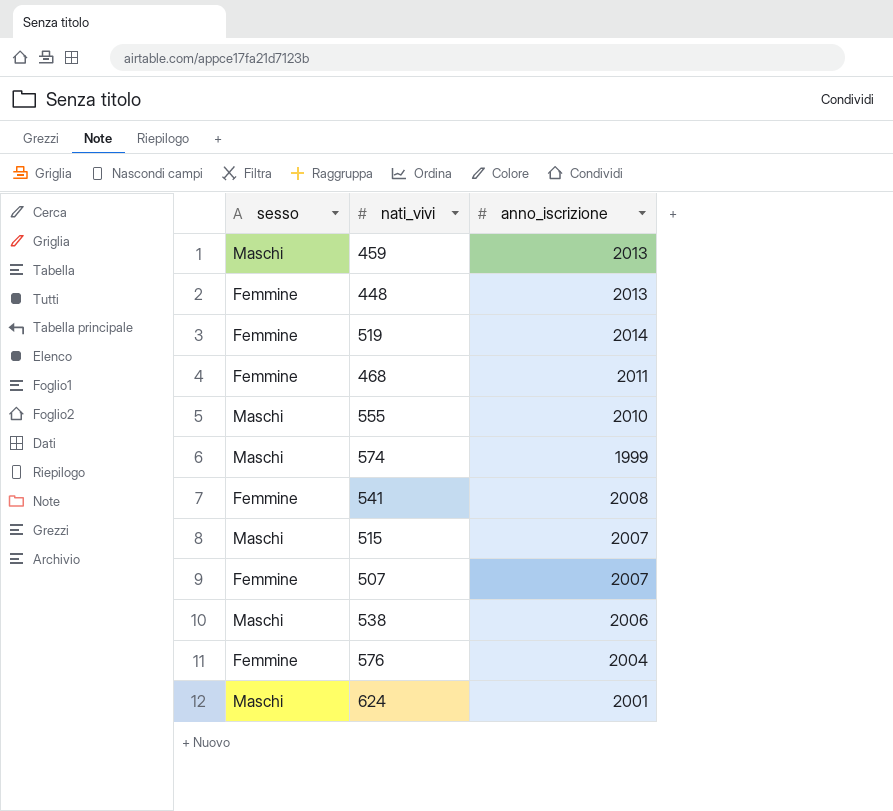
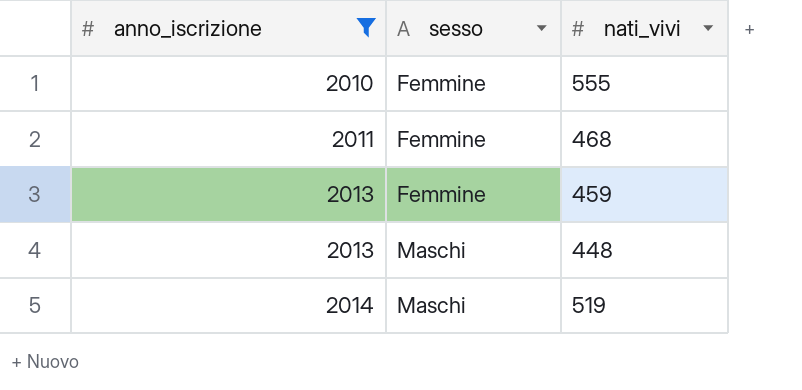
filter: none -> anno_iscrizione >= 2010
row order: none -> anno_iscrizione ascending
column anno_iscrizione | position: 3 -> 1
555 | sesso: Maschi -> Femmine
459 | sesso: Maschi -> Femmine
448 | sesso: Femmine -> Maschi
519 | sesso: Femmine -> Maschi

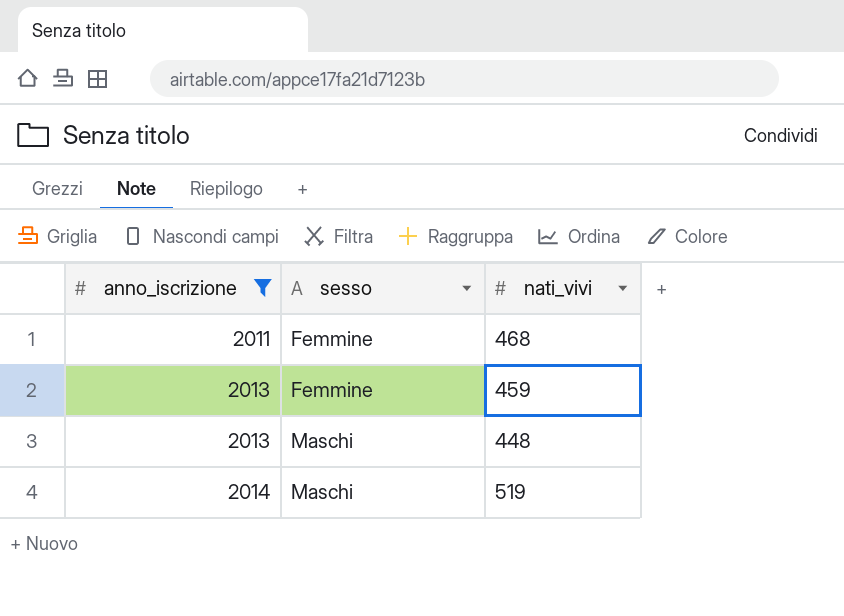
row 555: 2010 | Femmine -> none

